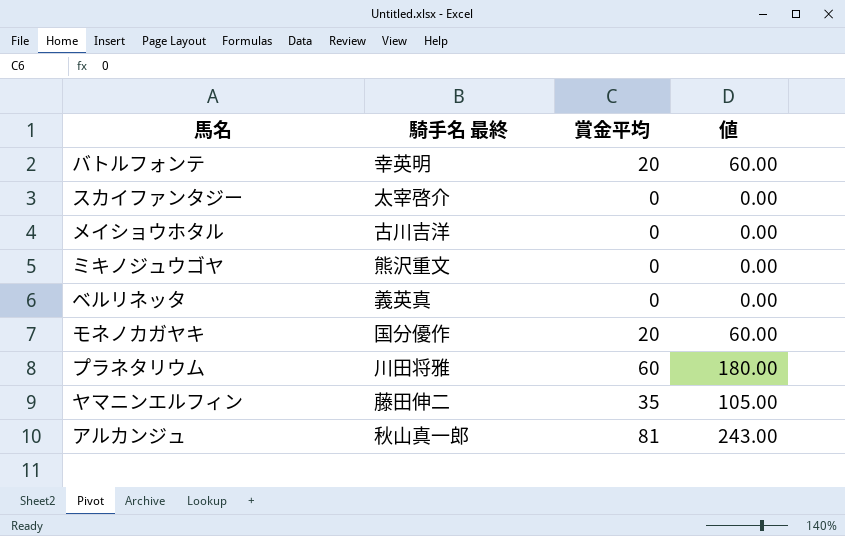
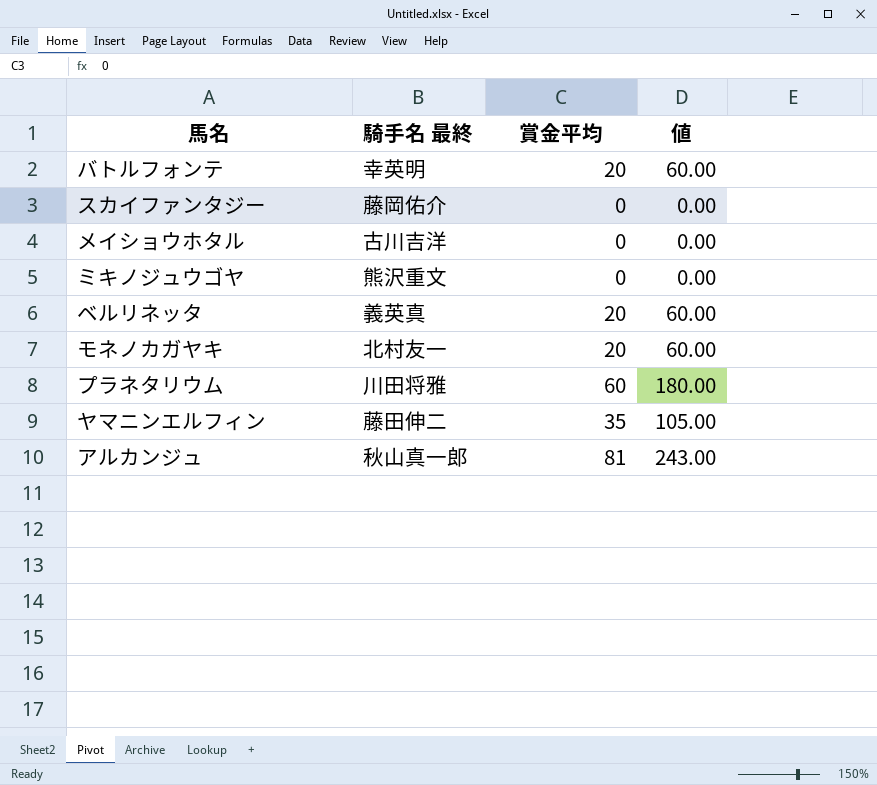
スカイファンタジー | 騎手名 最終: 太宰啓介 -> 藤岡佑介
ベルリネッタ | 賞金平均: 0 -> 20
ベルリネッタ | 値: 0.00 -> 60.00
モネノカガヤキ | 騎手名 最終: 国分優作 -> 北村友一

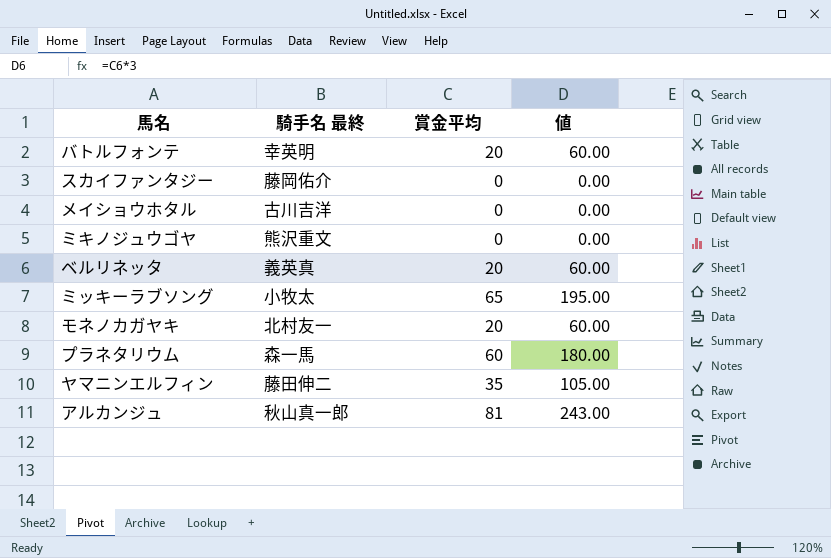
row ミッキーラブソング: none -> 小牧太 | 65 | 195.00
プラネタリウム | 騎手名 最終: 川田将雅 -> 森一馬

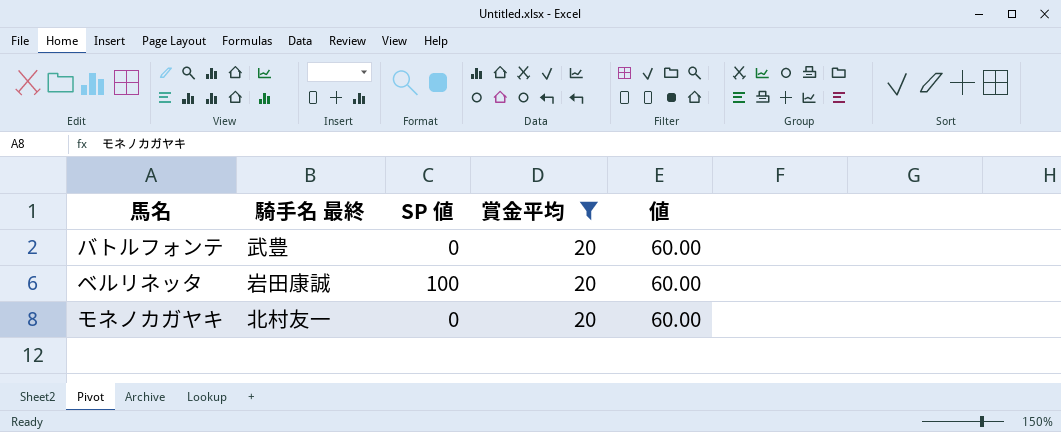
filter: none -> 賞金平均 = 20
column SP 値 | position: none -> 3
バトルフォンテ | 騎手名 最終: 幸英明 -> 武豊
ベルリネッタ | 騎手名 最終: 義英真 -> 岩田康誠

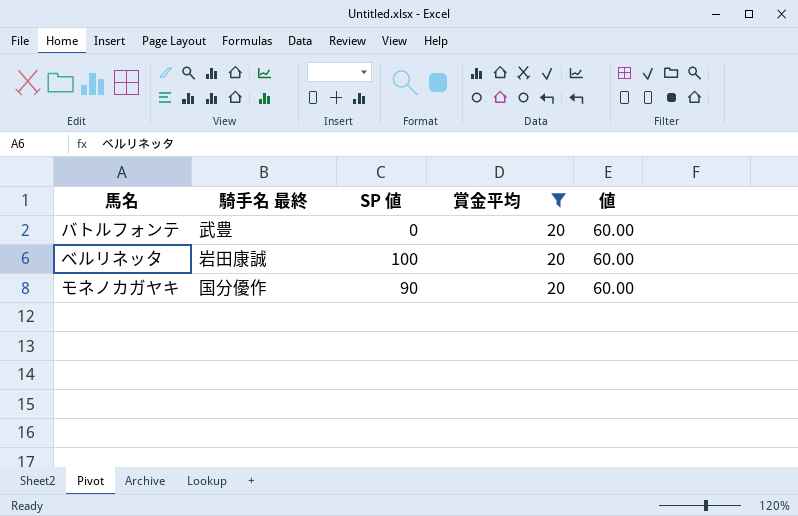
モネノカガヤキ | 騎手名 最終: 北村友一 -> 国分優作
モネノカガヤキ | SP 値: 0 -> 90

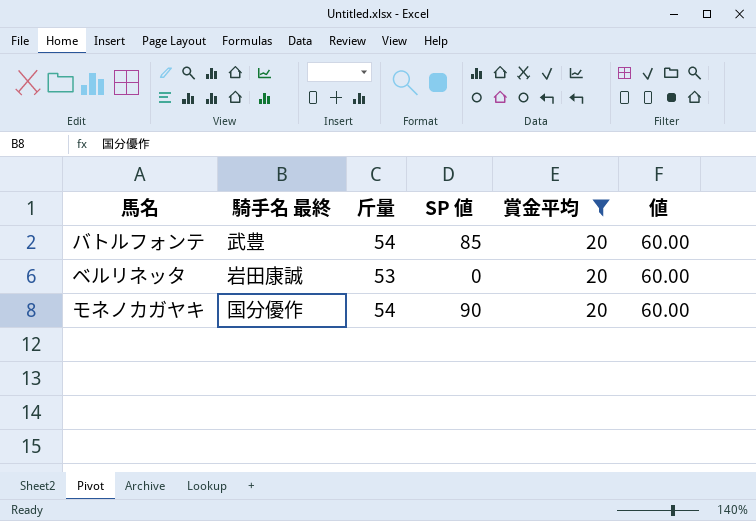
column 斤量 | position: none -> 3
バトルフォンテ | SP 値: 0 -> 85
ベルリネッタ | SP 値: 100 -> 0

